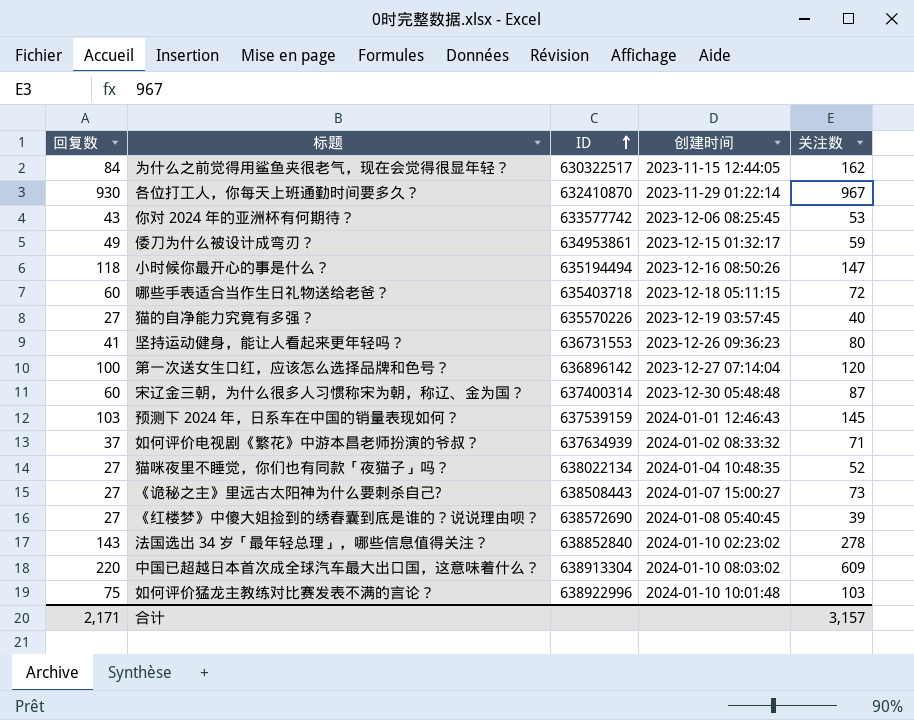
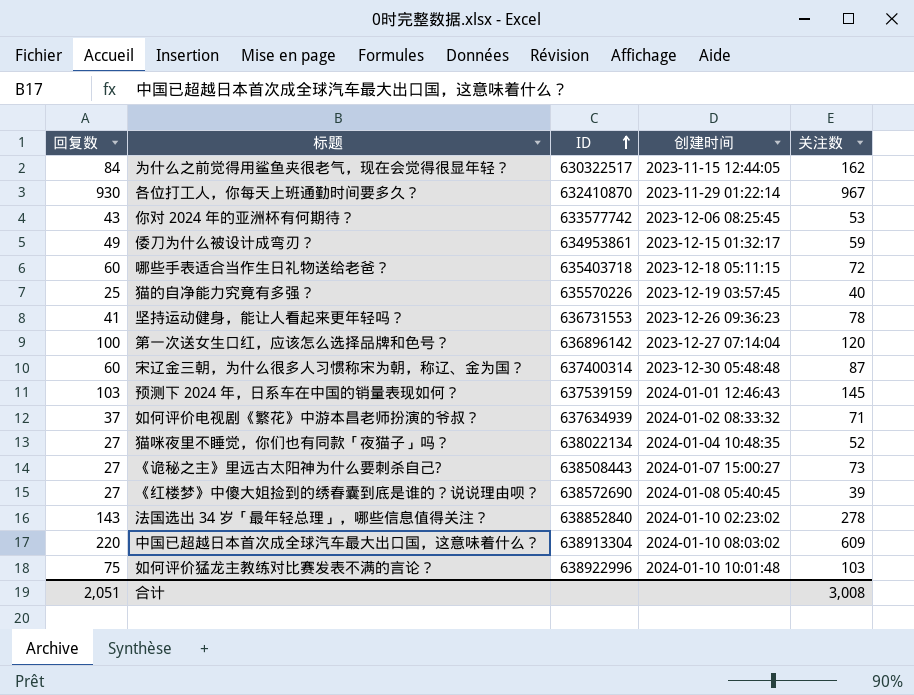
row 小时候你最开心的事是什么？: 118 | 635194494 | 2023-12-16 08:50:26 | 147 -> none
猫的自净能力究竟有多强？ | 回复数: 27 -> 25
坚持运动健身，能让人看起来更年轻吗？ | 关注数: 80 -> 78
合计 | 回复数: 2,171 -> 2,051
合计 | 关注数: 3,157 -> 3,008

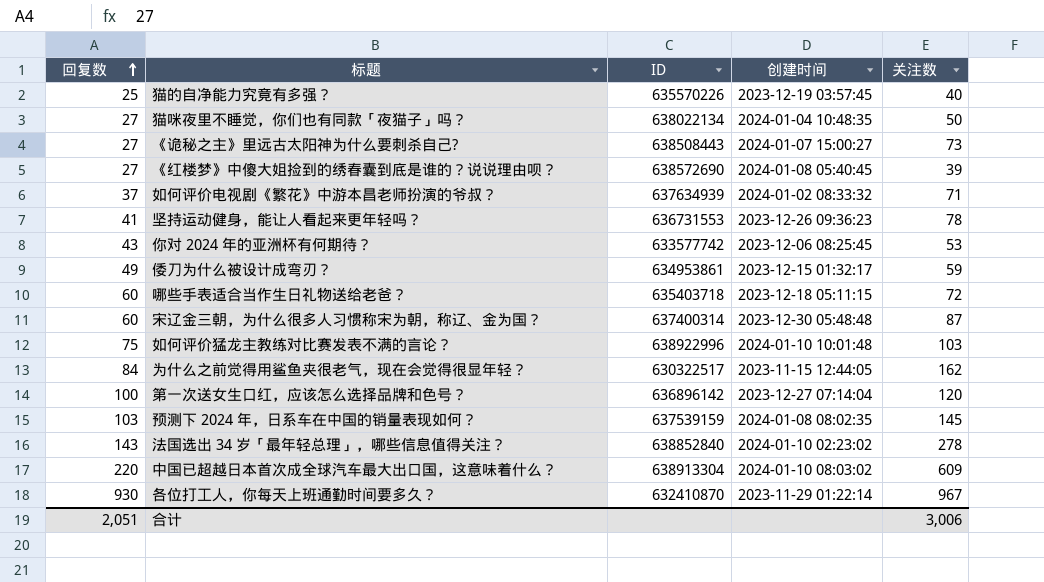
row order: ID ascending -> 回复数 ascending
猫咪夜里不睡觉，你们也有同款「夜猫子」吗？ | 关注数: 52 -> 50
预测下 2024 年，日系车在中国的销量表现如何？ | 创建时间: 2024-01-01 12:46:43 -> 2024-01-08 08:02:35
合计 | 关注数: 3,008 -> 3,006

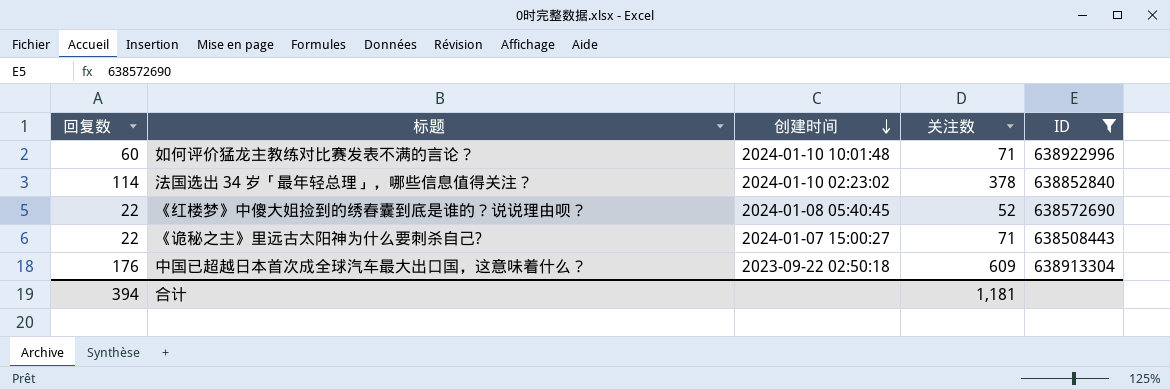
filter: none -> ID >= 638508443
row order: 回复数 ascending -> 创建时间 descending
column ID | position: 3 -> 5
如何评价猛龙主教练对比赛发表不满的言论？ | 回复数: 75 -> 60
如何评价猛龙主教练对比赛发表不满的言论？ | 关注数: 103 -> 71
法国选出 34 岁「最年轻总理」，哪些信息值得关注？ | 回复数: 143 -> 114
法国选出 34 岁「最年轻总理」，哪些信息值得关注？ | 关注数: 278 -> 378
《红楼梦》中傻大姐捡到的绣春囊到底是谁的？说说理由呗？ | 回复数: 27 -> 22
《红楼梦》中傻大姐捡到的绣春囊到底是谁的？说说理由呗？ | 关注数: 39 -> 52
《诡秘之主》里远古太阳神为什么要刺杀自己? | 回复数: 27 -> 22
《诡秘之主》里远古太阳神为什么要刺杀自己? | 关注数: 73 -> 71
中国已超越日本首次成全球汽车最大出口国，这意味着什么？ | 回复数: 220 -> 176
中国已超越日本首次成全球汽车最大出口国，这意味着什么？ | 创建时间: 2024-01-10 08:03:02 -> 2023-09-22 02:50:18
合计 | 回复数: 2,051 -> 394
合计 | 关注数: 3,006 -> 1,181

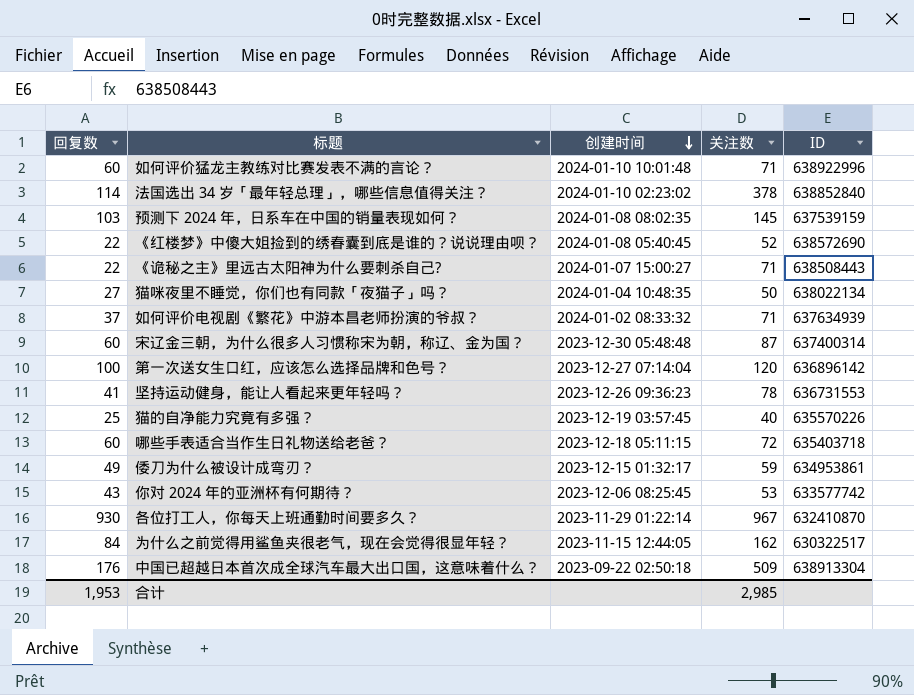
filter: ID >= 638508443 -> none
中国已超越日本首次成全球汽车最大出口国，这意味着什么？ | 关注数: 609 -> 509
合计 | 回复数: 394 -> 1,953
合计 | 关注数: 1,181 -> 2,985

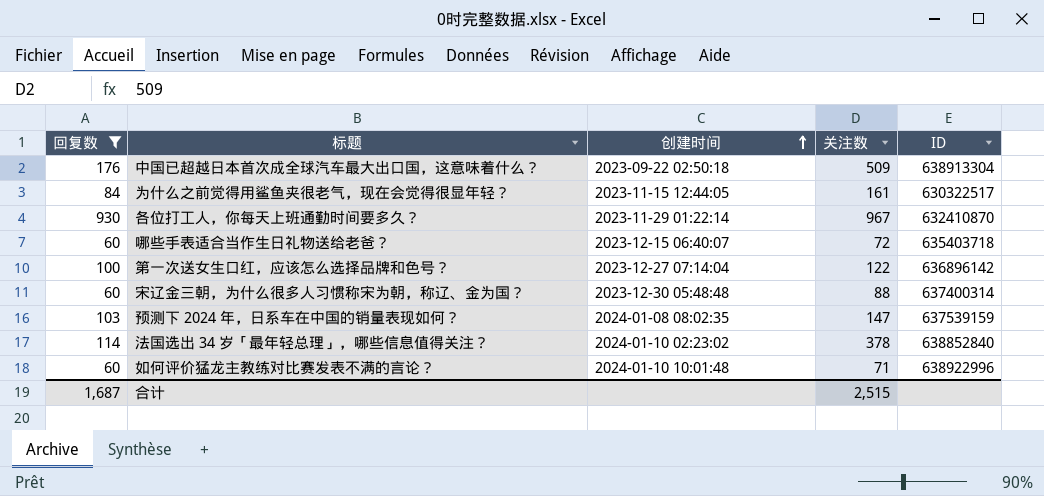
filter: none -> 回复数 >= 60
row order: 创建时间 descending -> 创建时间 ascending
为什么之前觉得用鲨鱼夹很老气，现在会觉得很显年轻？ | 关注数: 162 -> 161
哪些手表适合当作生日礼物送给老爸？ | 创建时间: 2023-12-18 05:11:15 -> 2023-12-15 06:40:07
第一次送女生口红，应该怎么选择品牌和色号？ | 关注数: 120 -> 122
宋辽金三朝，为什么很多人习惯称宋为朝，称辽、金为国？ | 关注数: 87 -> 88
预测下 2024 年，日系车在中国的销量表现如何？ | 关注数: 145 -> 147
合计 | 回复数: 1,953 -> 1,687
合计 | 关注数: 2,985 -> 2,515

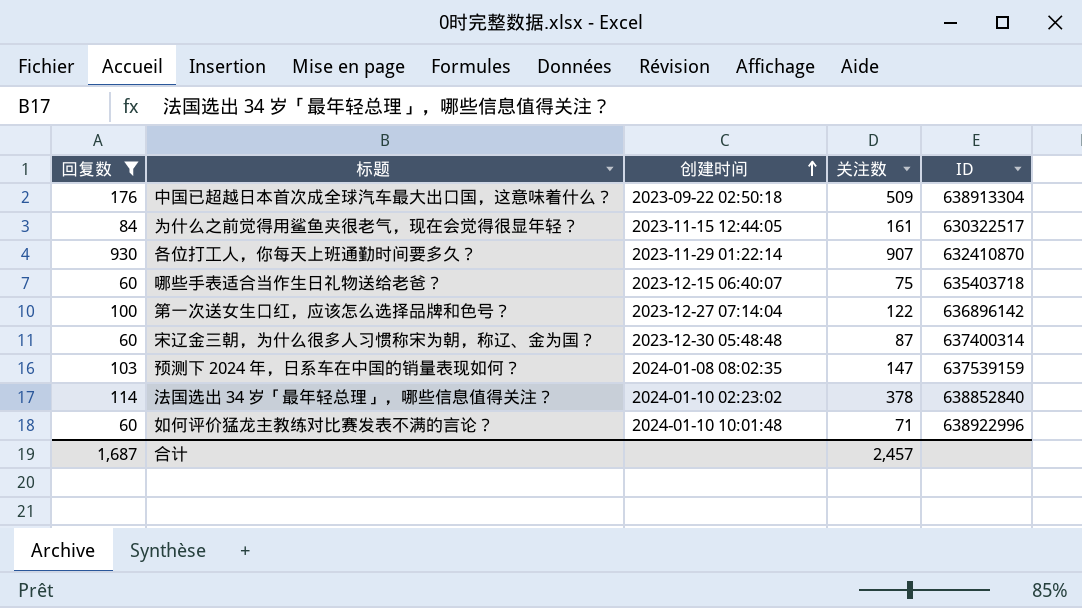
各位打工人，你每天上班通勤时间要多久？ | 关注数: 967 -> 907
哪些手表适合当作生日礼物送给老爸？ | 关注数: 72 -> 75
宋辽金三朝，为什么很多人习惯称宋为朝，称辽、金为国？ | 关注数: 88 -> 87
合计 | 关注数: 2,515 -> 2,457

